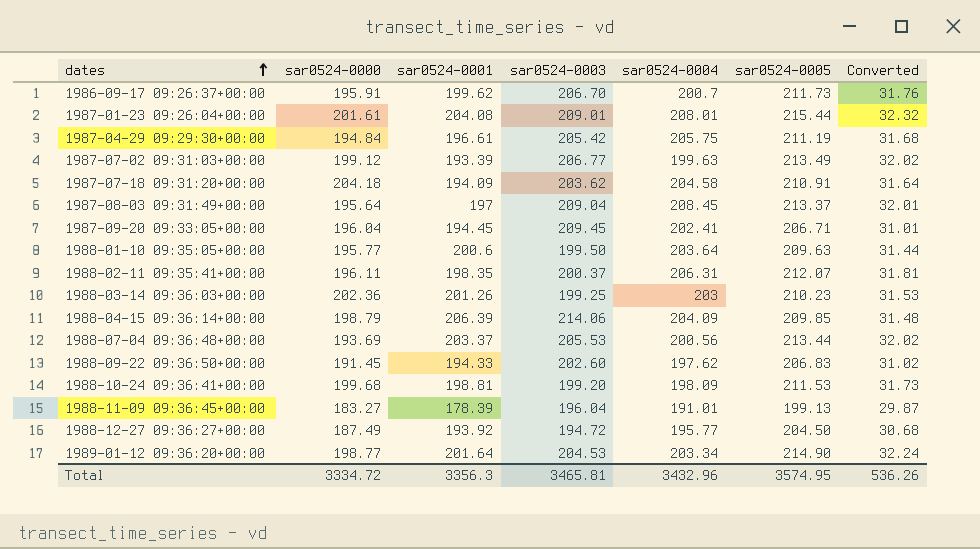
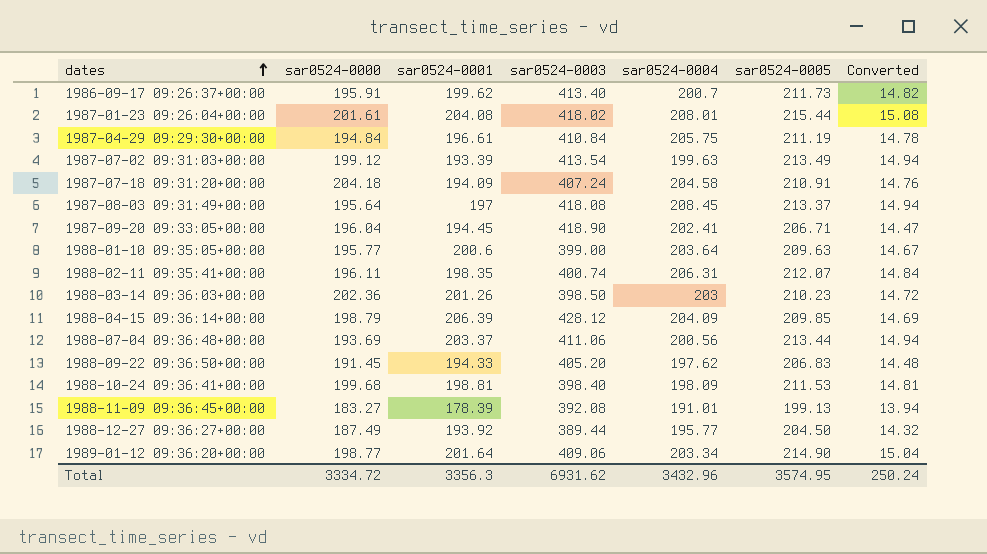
column Converted | formula: [sar0524-0005] * 0.15 -> [sar0524-0005] * 0.07
1986-09-17 09:26:37+00:00 | sar0524-0003: 206.70 -> 413.40
1987-01-23 09:26:04+00:00 | sar0524-0003: 209.01 -> 418.02
1987-04-29 09:29:30+00:00 | sar0524-0003: 205.42 -> 410.84
1987-07-02 09:31:03+00:00 | sar0524-0003: 206.77 -> 413.54
1987-07-18 09:31:20+00:00 | sar0524-0003: 203.62 -> 407.24
1987-08-03 09:31:49+00:00 | sar0524-0003: 209.04 -> 418.08
1987-09-20 09:33:05+00:00 | sar0524-0003: 209.45 -> 418.90
1988-01-10 09:35:05+00:00 | sar0524-0003: 199.50 -> 399.00
1988-02-11 09:35:41+00:00 | sar0524-0003: 200.37 -> 400.74
1988-03-14 09:36:03+00:00 | sar0524-0003: 199.25 -> 398.50
1988-04-15 09:36:14+00:00 | sar0524-0003: 214.06 -> 428.12
1988-07-04 09:36:48+00:00 | sar0524-0003: 205.53 -> 411.06
1988-09-22 09:36:50+00:00 | sar0524-0003: 202.60 -> 405.20
1988-10-24 09:36:41+00:00 | sar0524-0003: 199.20 -> 398.40
1988-11-09 09:36:45+00:00 | sar0524-0003: 196.04 -> 392.08
1988-12-27 09:36:27+00:00 | sar0524-0003: 194.72 -> 389.44
1989-01-12 09:36:20+00:00 | sar0524-0003: 204.53 -> 409.06
Total | sar0524-0003: 3465.81 -> 6931.62
Total | Converted: 536.26 -> 250.24

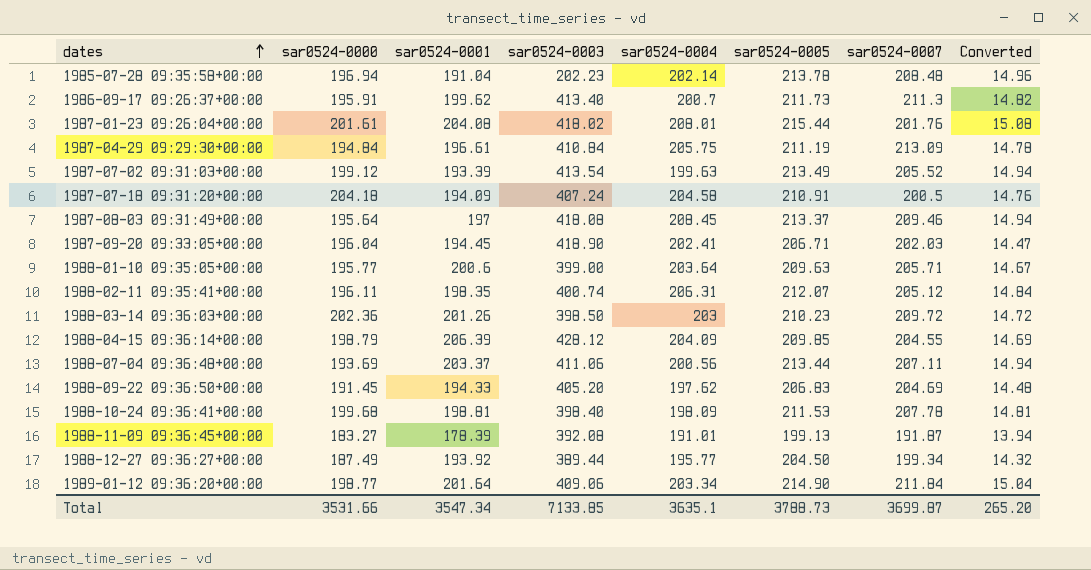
column sar0524-0007 | position: none -> 7
row 1985-07-28 09:35:58+00:00: none -> 196.94 | 191.04 | 202.23 | 202.14 | 213.78 | 208.48 | 14.96
Total | sar0524-0000: 3334.72 -> 3531.66
Total | sar0524-0001: 3356.3 -> 3547.34
Total | sar0524-0003: 6931.62 -> 7133.85
Total | sar0524-0004: 3432.96 -> 3635.1
Total | sar0524-0005: 3574.95 -> 3788.73
Total | Converted: 250.24 -> 265.20

